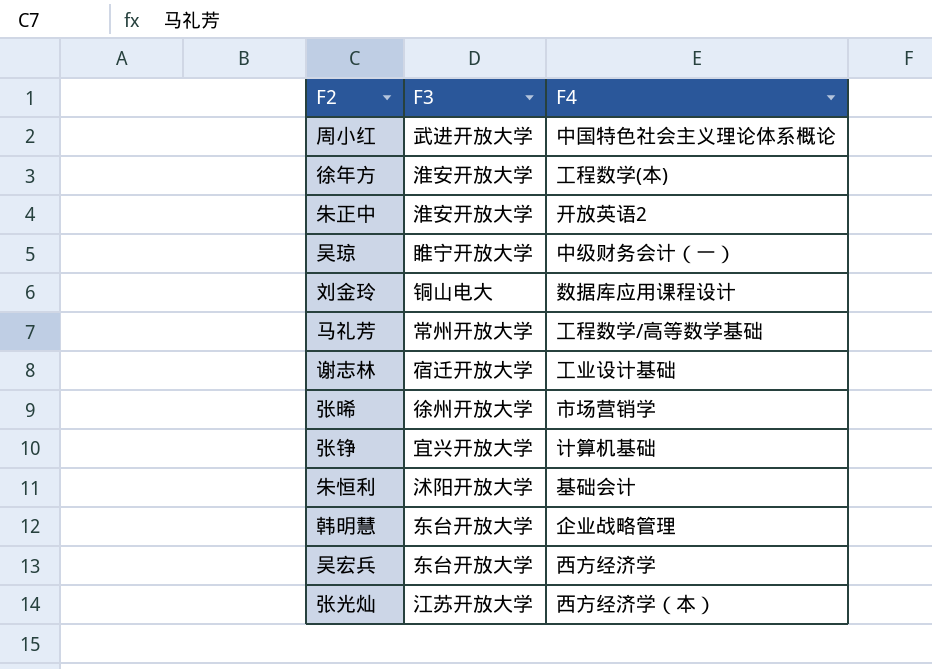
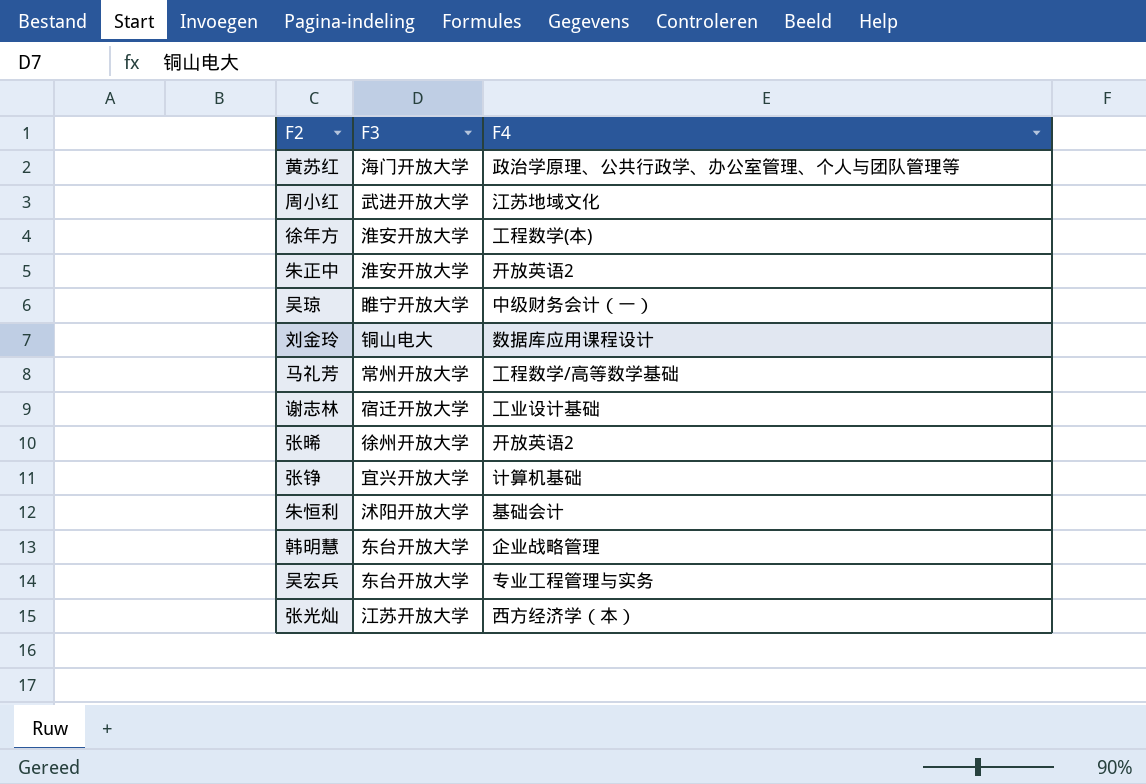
row 黄苏红: none -> 海门开放大学 | 政治学原理、公共行政学、办公室管理、个人与团队管理等
周小红 | F4: 中国特色社会主义理论体系概论 -> 江苏地域文化
张晞 | F4: 市场营销学 -> 开放英语2
吴宏兵 | F4: 西方经济学 -> 专业工程管理与实务

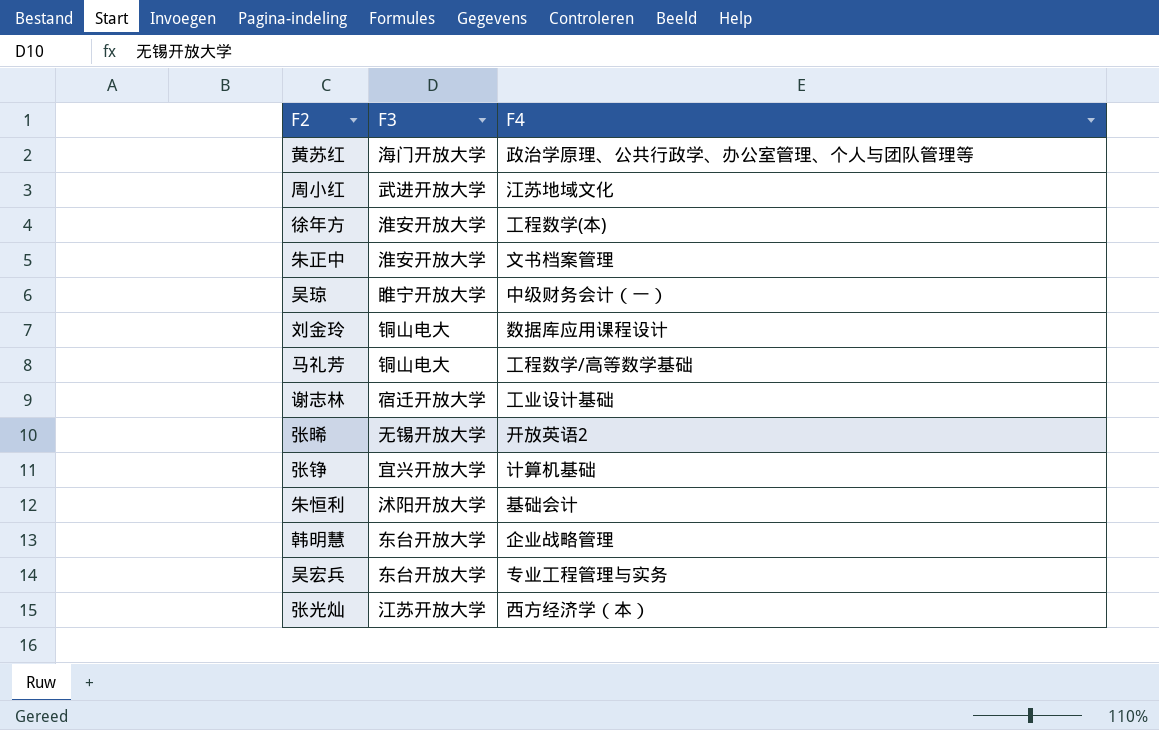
朱正中 | F4: 开放英语2 -> 文书档案管理
马礼芳 | F3: 常州开放大学 -> 铜山电大
张晞 | F3: 徐州开放大学 -> 无锡开放大学

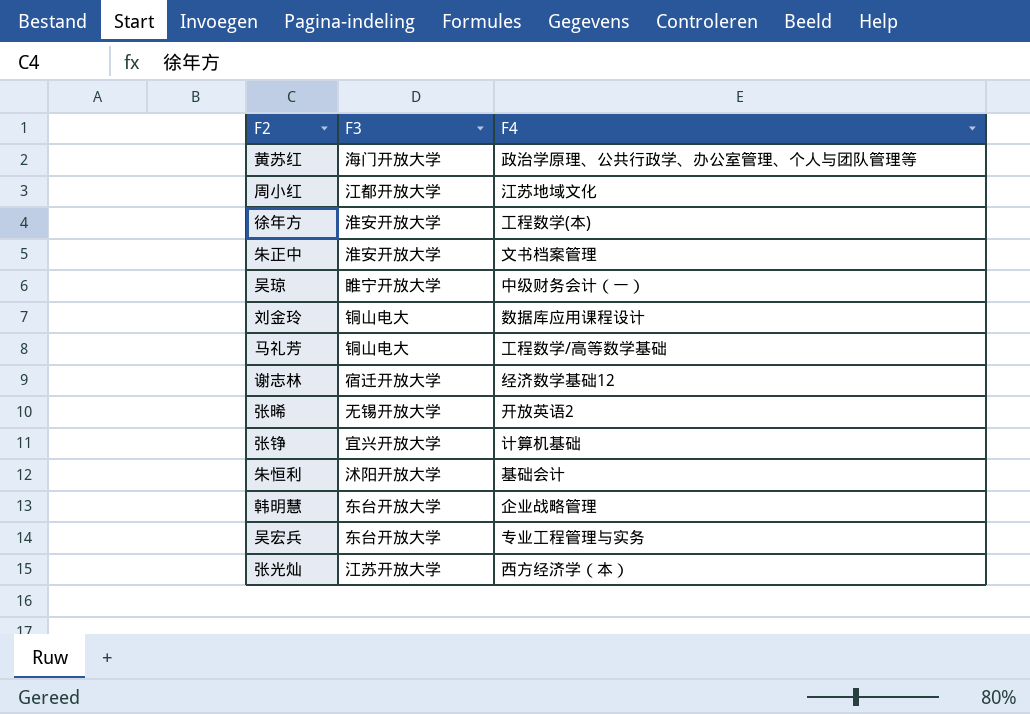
周小红 | F3: 武进开放大学 -> 江都开放大学
谢志林 | F4: 工业设计基础 -> 经济数学基础12

